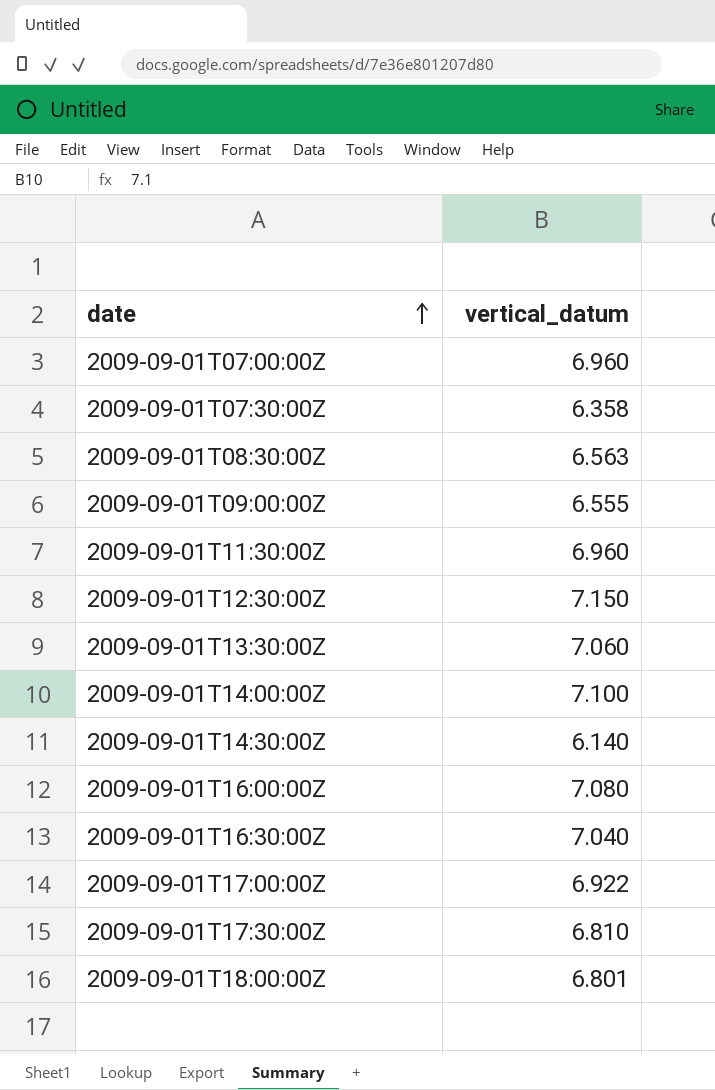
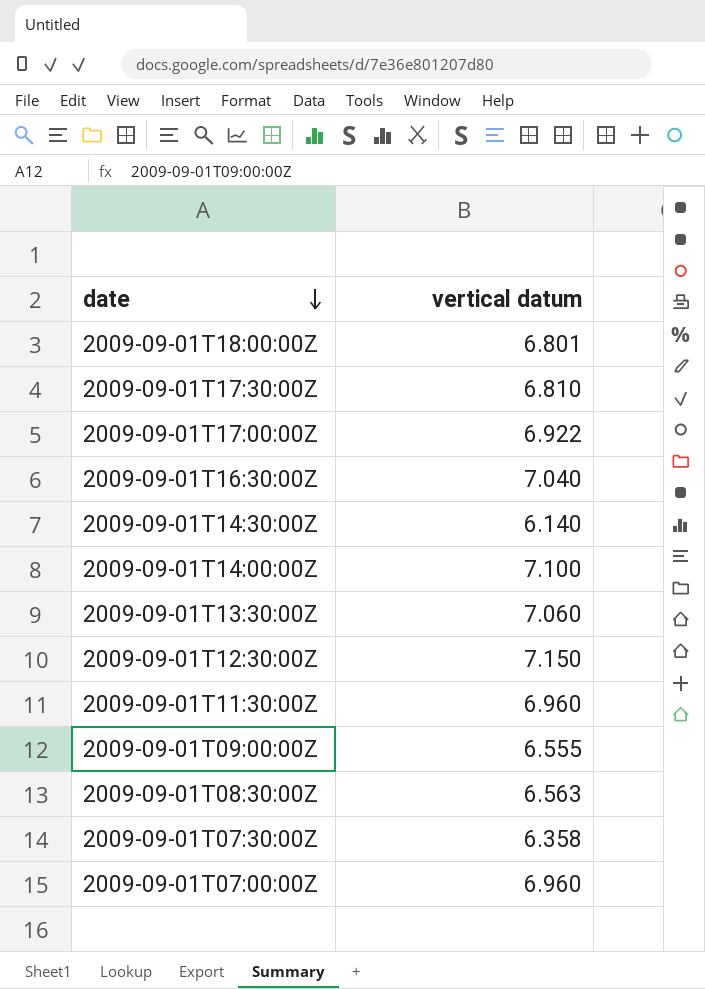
row order: date ascending -> date descending
column name: vertical_datum -> vertical datum
row 2009-09-01T16:00:00Z: 7.080 -> none

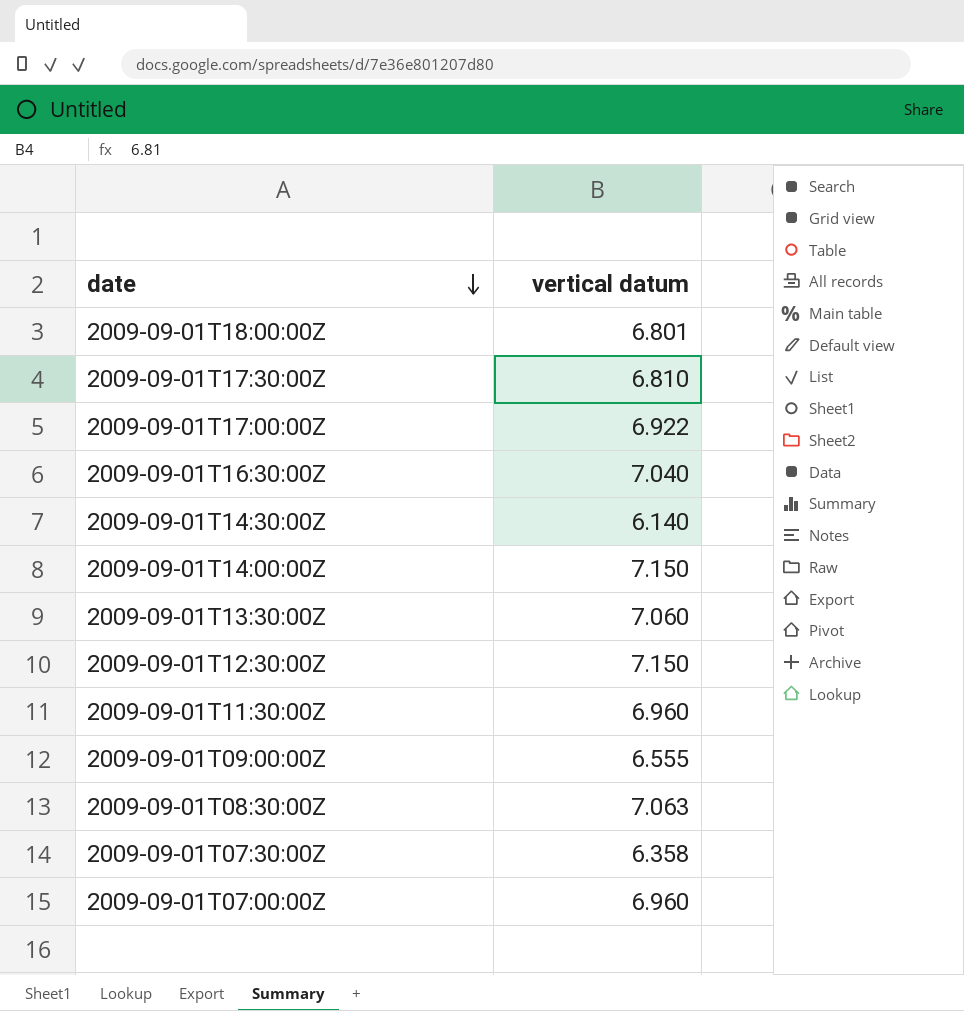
2009-09-01T14:00:00Z | vertical datum: 7.100 -> 7.150
2009-09-01T08:30:00Z | vertical datum: 6.563 -> 7.063

